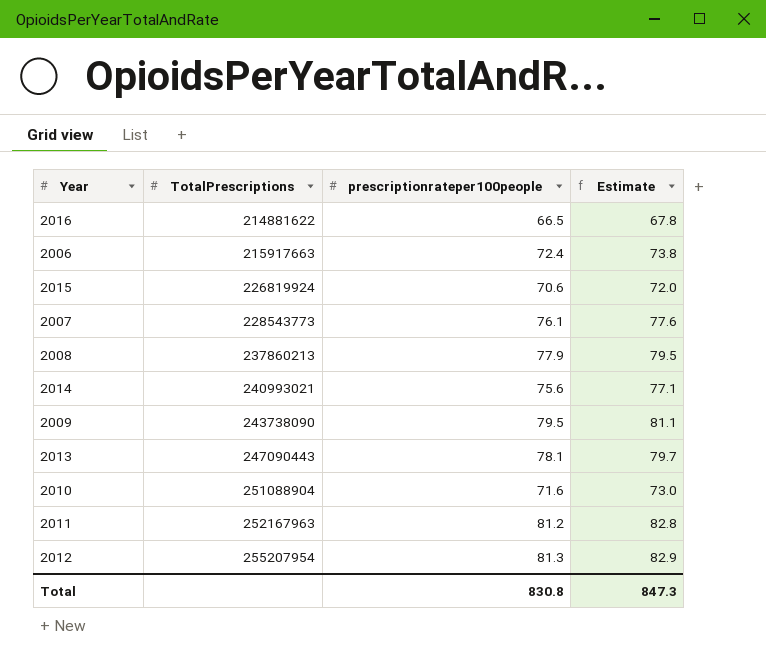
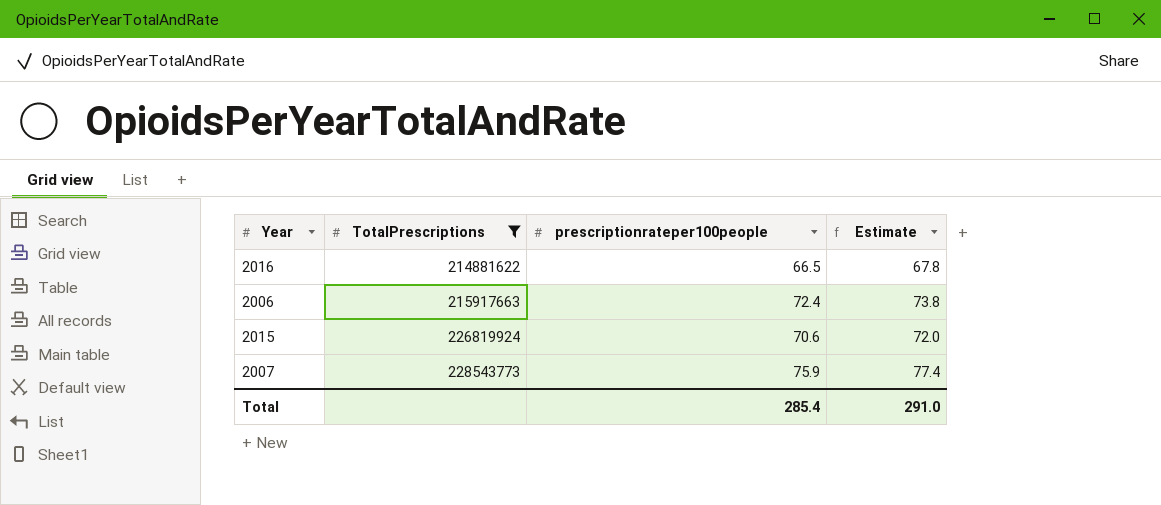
filter: none -> TotalPrescriptions <= 228543773
2007 | prescriptionrateper100people: 76.1 -> 75.9
2007 | Estimate: 77.6 -> 77.4
Total | prescriptionrateper100people: 830.8 -> 285.4
Total | Estimate: 847.3 -> 291.0

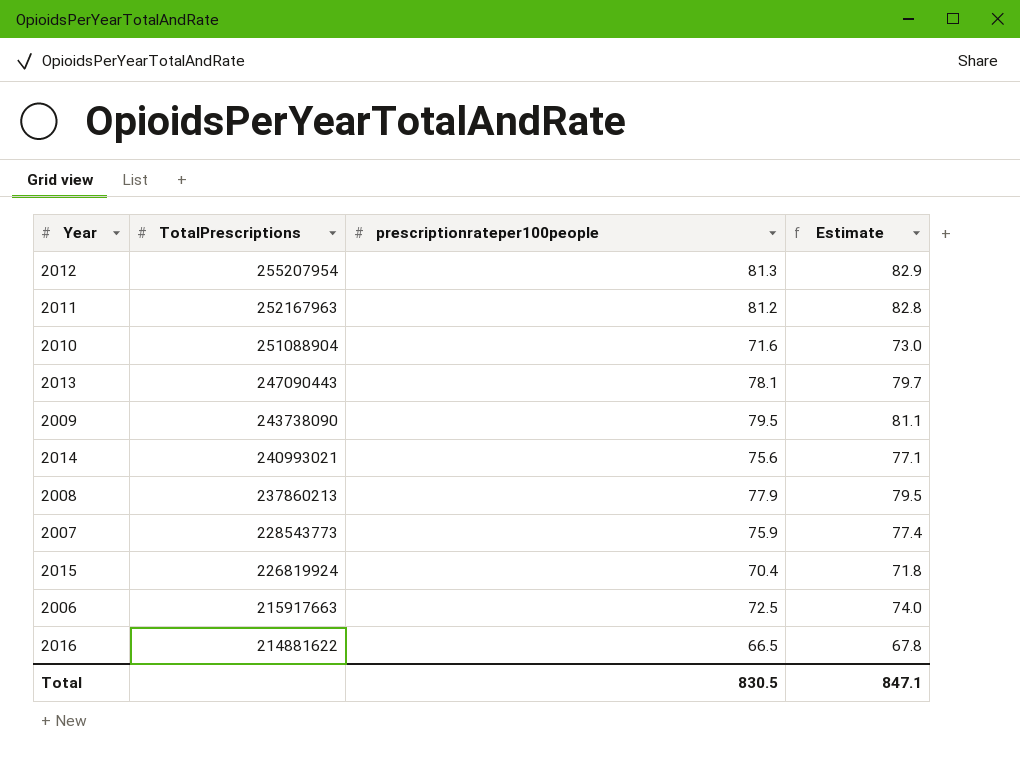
filter: TotalPrescriptions <= 228543773 -> none
row order: TotalPrescriptions ascending -> TotalPrescriptions descending
2015 | prescriptionrateper100people: 70.6 -> 70.4
2015 | Estimate: 72.0 -> 71.8
2006 | prescriptionrateper100people: 72.4 -> 72.5
2006 | Estimate: 73.8 -> 74.0
Total | prescriptionrateper100people: 285.4 -> 830.5
Total | Estimate: 291.0 -> 847.1

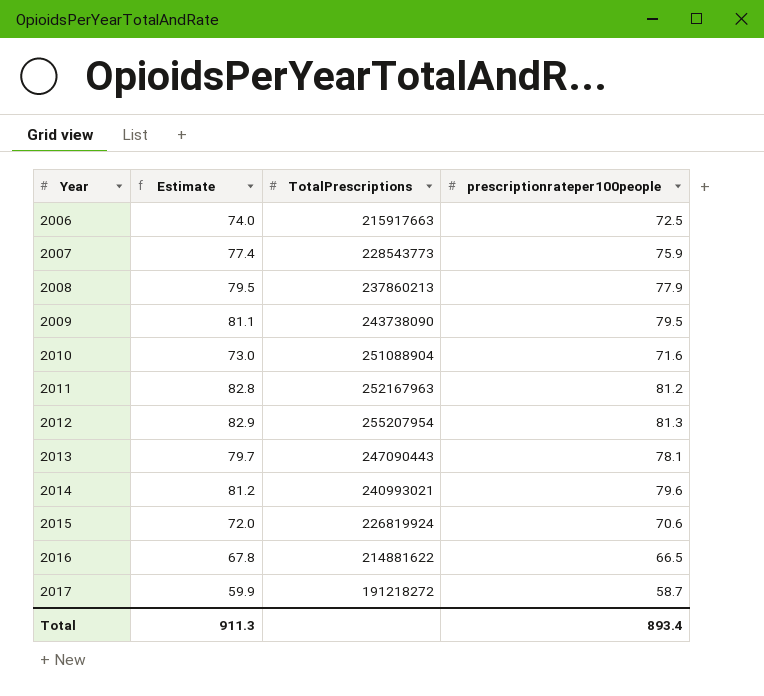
row order: TotalPrescriptions descending -> Year ascending
column Estimate | position: 4 -> 2
2014 | Estimate: 77.1 -> 81.2
2014 | prescriptionrateper100people: 75.6 -> 79.6
2015 | Estimate: 71.8 -> 72.0
2015 | prescriptionrateper100people: 70.4 -> 70.6
row 2017: none -> 59.9 | 191218272 | 58.7
Total | Estimate: 847.1 -> 911.3
Total | prescriptionrateper100people: 830.5 -> 893.4

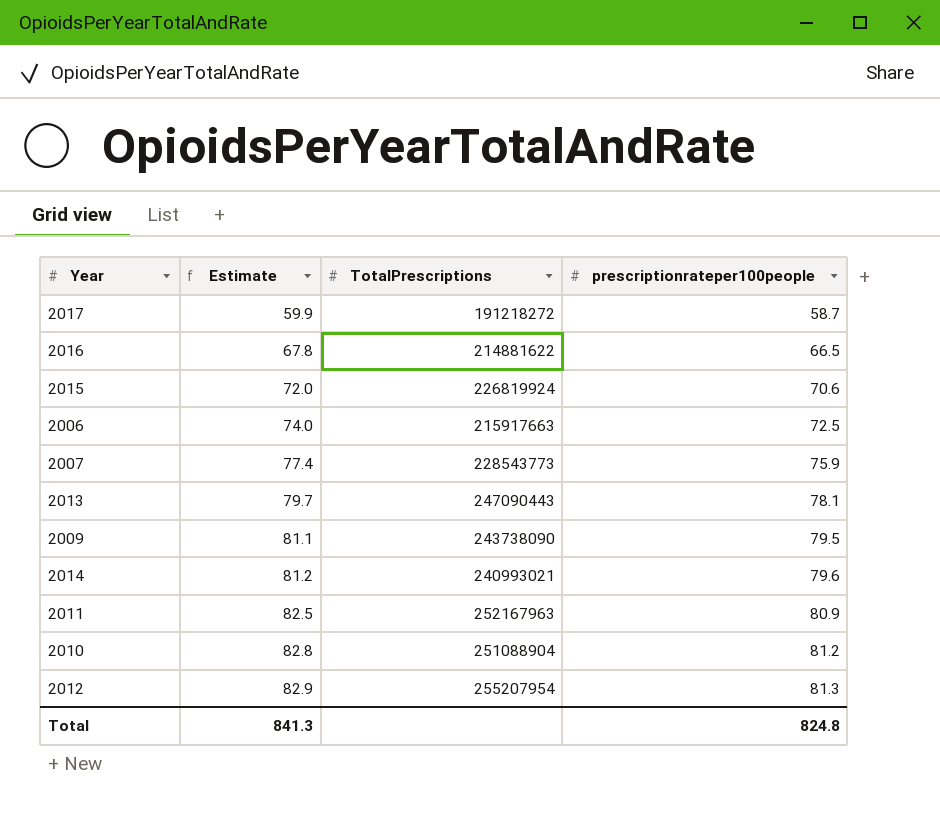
row order: Year ascending -> Estimate ascending
row 2008: 79.5 | 237860213 | 77.9 -> none
2011 | Estimate: 82.8 -> 82.5
2011 | prescriptionrateper100people: 81.2 -> 80.9
2010 | Estimate: 73.0 -> 82.8
2010 | prescriptionrateper100people: 71.6 -> 81.2
Total | Estimate: 911.3 -> 841.3
Total | prescriptionrateper100people: 893.4 -> 824.8

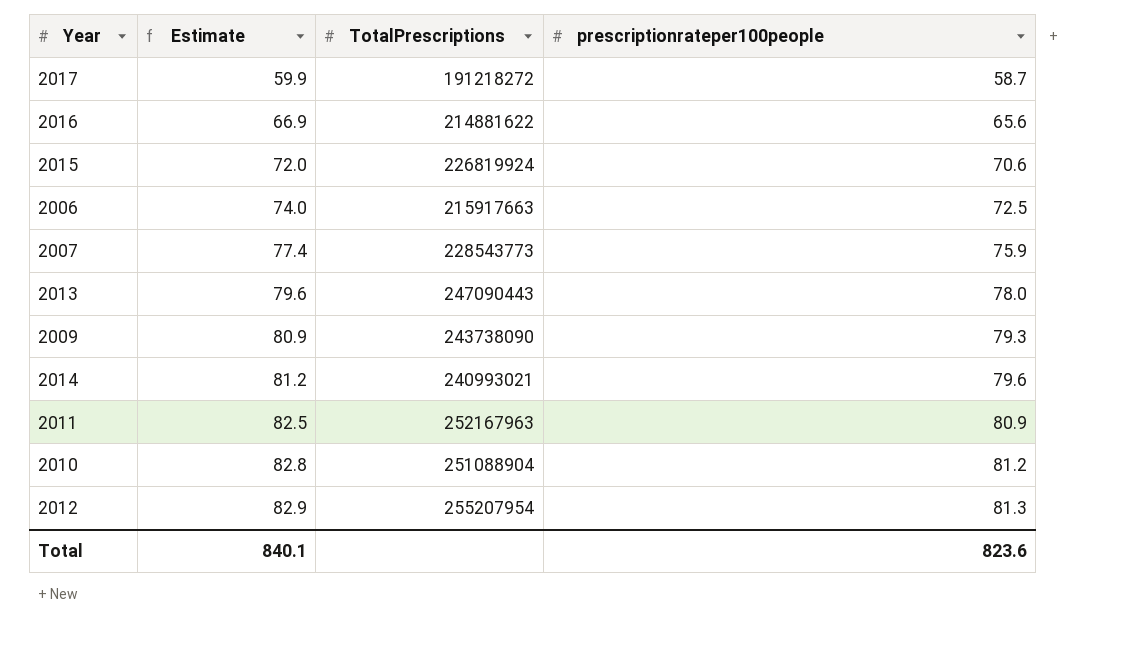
2016 | Estimate: 67.8 -> 66.9
2016 | prescriptionrateper100people: 66.5 -> 65.6
2013 | Estimate: 79.7 -> 79.6
2013 | prescriptionrateper100people: 78.1 -> 78.0
2009 | Estimate: 81.1 -> 80.9
2009 | prescriptionrateper100people: 79.5 -> 79.3
Total | Estimate: 841.3 -> 840.1
Total | prescriptionrateper100people: 824.8 -> 823.6

